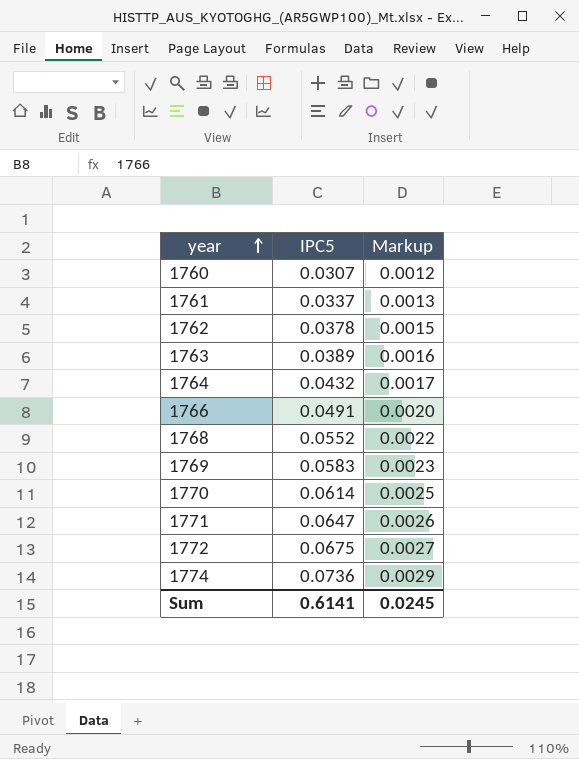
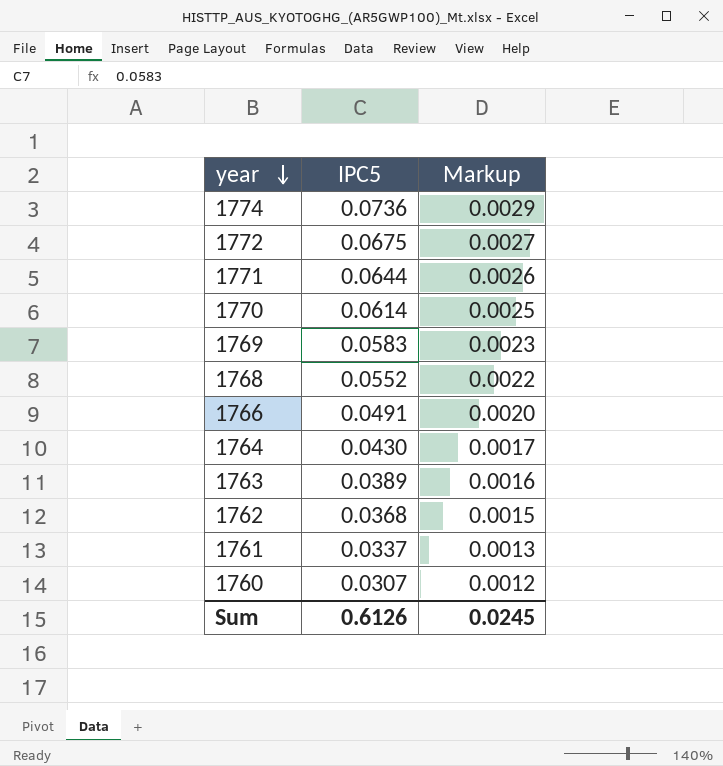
row order: year ascending -> year descending
1771 | IPC5: 0.0647 -> 0.0644
1764 | IPC5: 0.0432 -> 0.0430
1762 | IPC5: 0.0378 -> 0.0368
Sum | IPC5: 0.6141 -> 0.6126

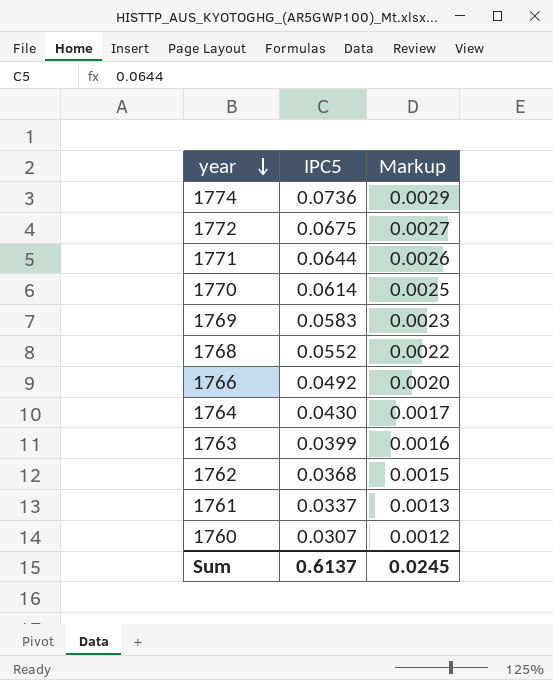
1766 | IPC5: 0.0491 -> 0.0492
1763 | IPC5: 0.0389 -> 0.0399
Sum | IPC5: 0.6126 -> 0.6137

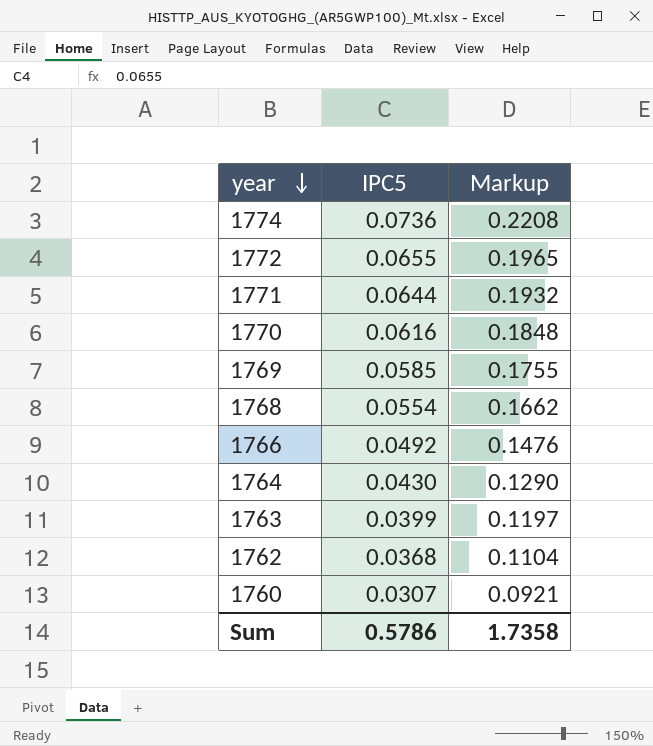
column Markup | formula: [IPC5] * 0.04 -> [IPC5] * 3
row 1761: 0.0337 | 0.0013 -> none
1772 | IPC5: 0.0675 -> 0.0655
1770 | IPC5: 0.0614 -> 0.0616
1769 | IPC5: 0.0583 -> 0.0585
1768 | IPC5: 0.0552 -> 0.0554
Sum | IPC5: 0.6137 -> 0.5786
Sum | Markup: 0.0245 -> 1.7358

